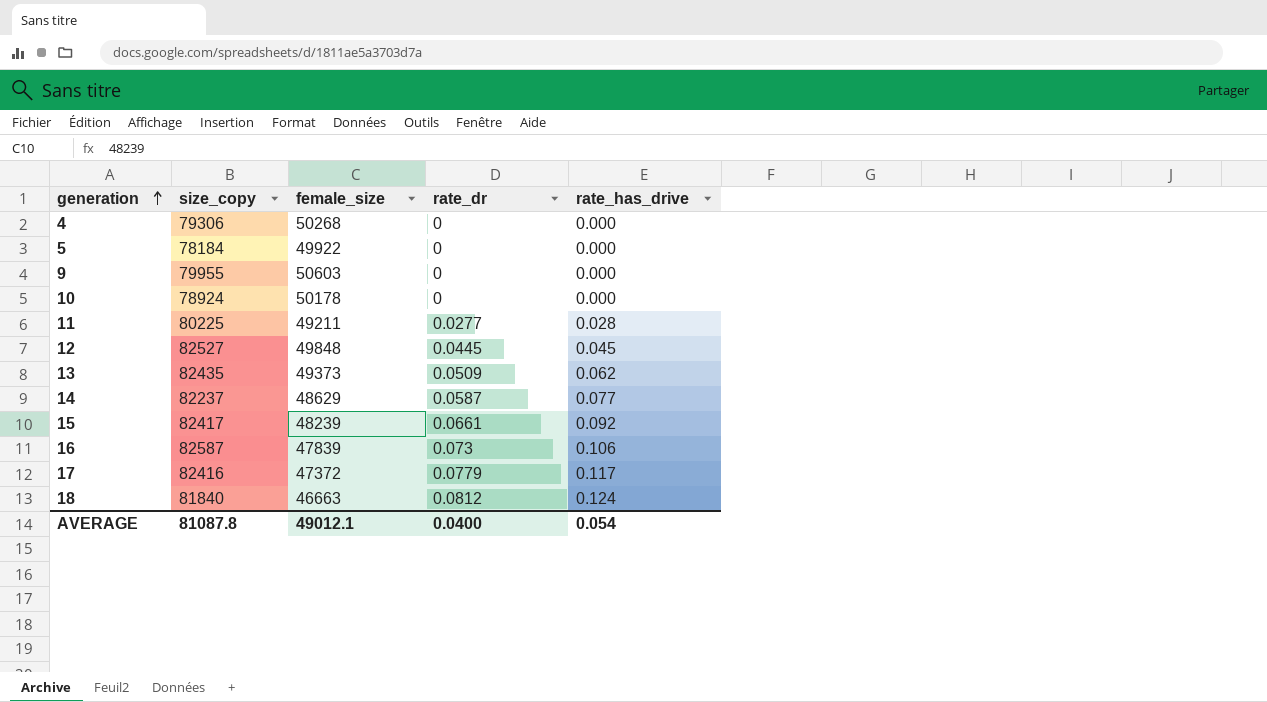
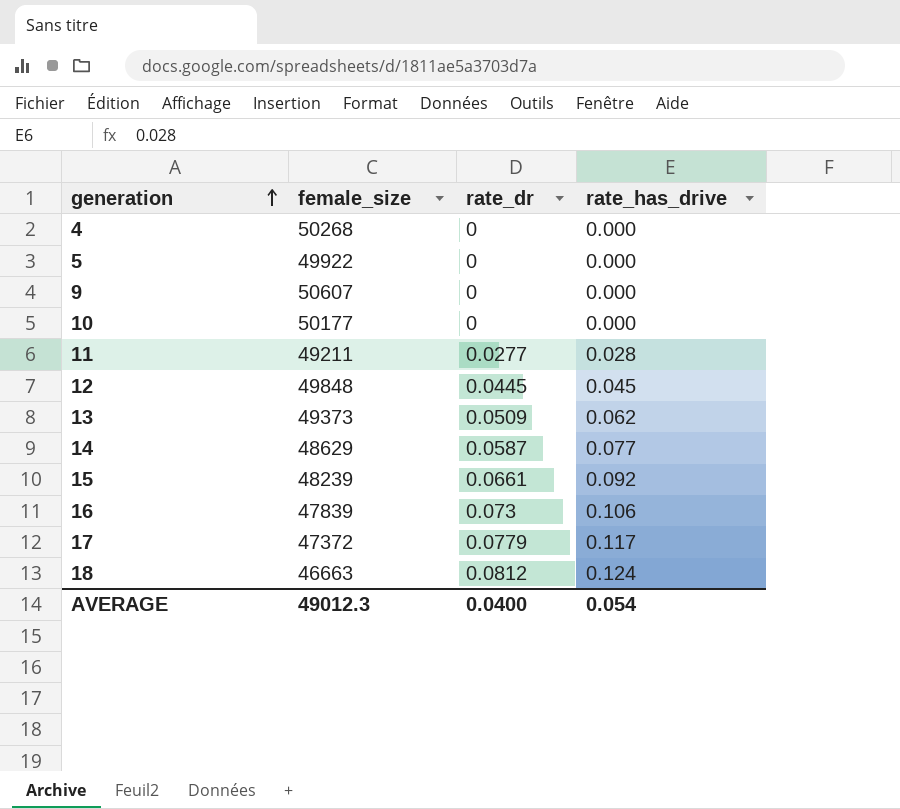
column size_copy | position: 2 -> none
9 | female_size: 50603 -> 50607
10 | female_size: 50178 -> 50177
AVERAGE | female_size: 49012.1 -> 49012.3

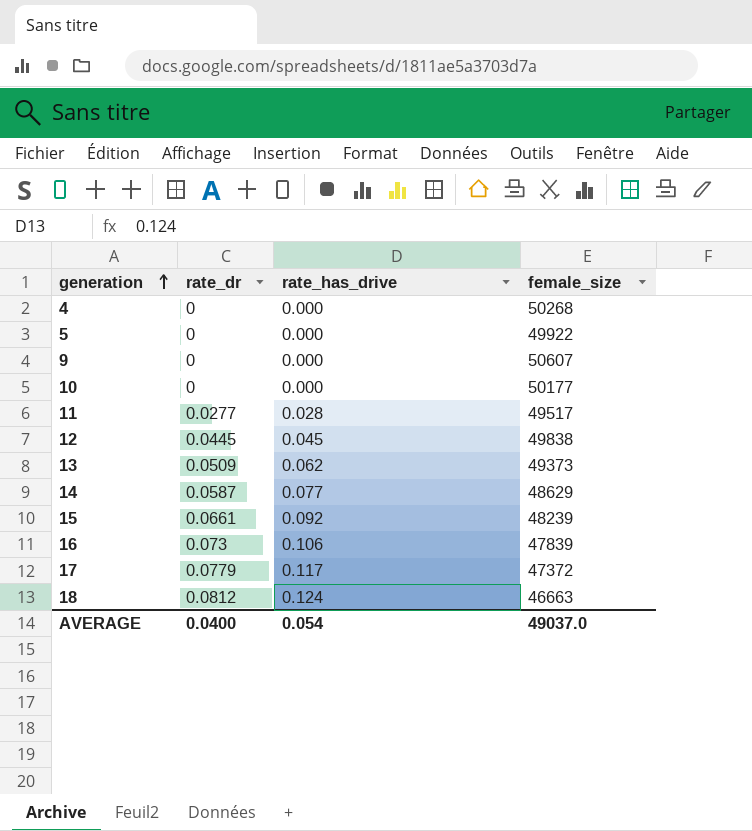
column female_size | position: 2 -> 4
11 | female_size: 49211 -> 49517
12 | female_size: 49848 -> 49838
AVERAGE | female_size: 49012.3 -> 49037.0

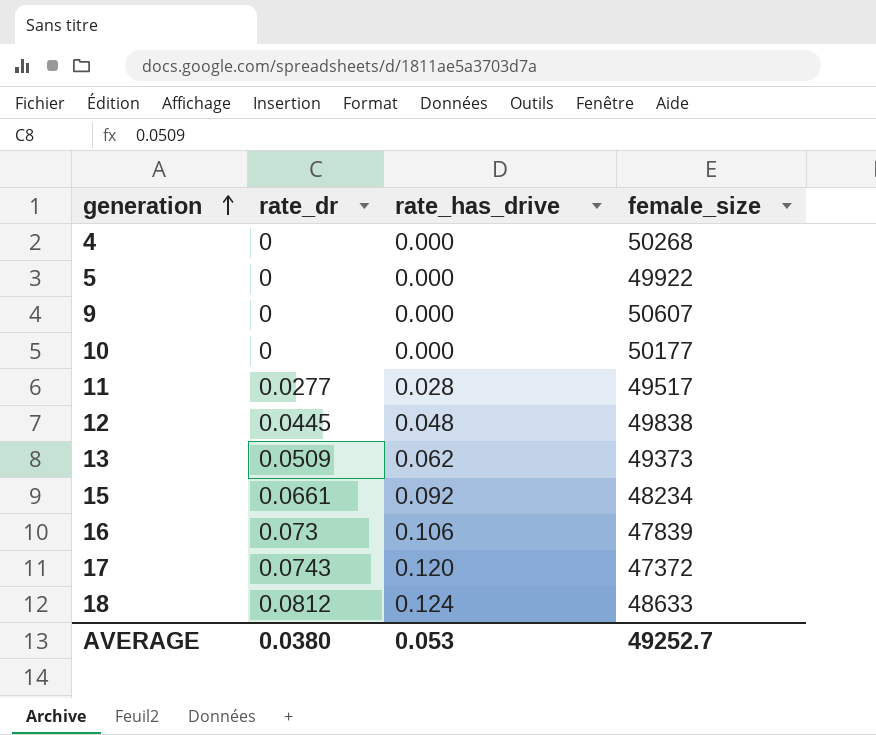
row 14: 0.0587 | 0.077 | 48629 -> none
12 | rate_has_drive: 0.045 -> 0.048
15 | female_size: 48239 -> 48234
17 | rate_dr: 0.0779 -> 0.0743
17 | rate_has_drive: 0.117 -> 0.120
18 | female_size: 46663 -> 48633
AVERAGE | rate_dr: 0.0400 -> 0.0380
AVERAGE | rate_has_drive: 0.054 -> 0.053
AVERAGE | female_size: 49037.0 -> 49252.7

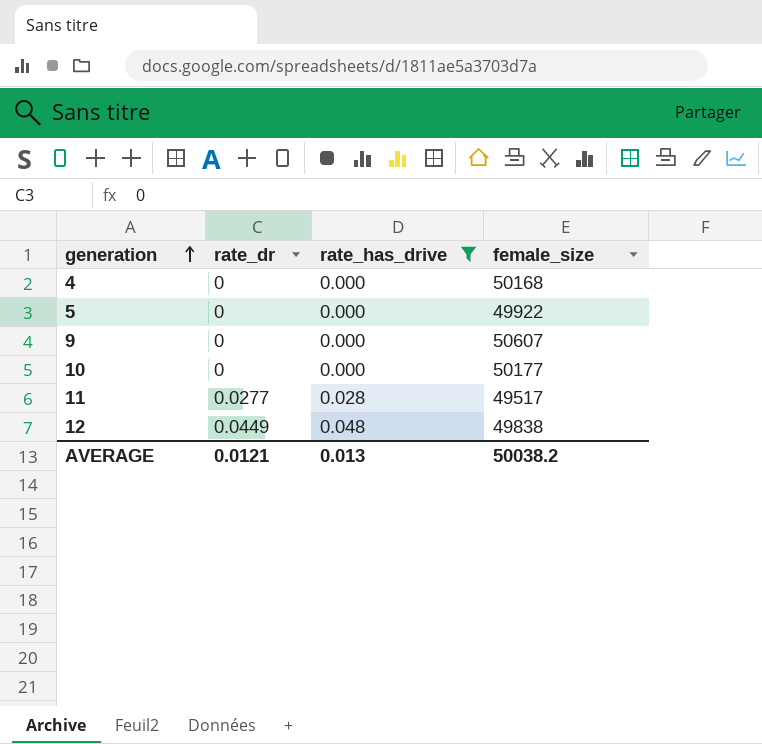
filter: none -> rate_has_drive <= 0.048
4 | female_size: 50268 -> 50168
12 | rate_dr: 0.0445 -> 0.0449
AVERAGE | rate_dr: 0.0380 -> 0.0121
AVERAGE | rate_has_drive: 0.053 -> 0.013
AVERAGE | female_size: 49252.7 -> 50038.2

